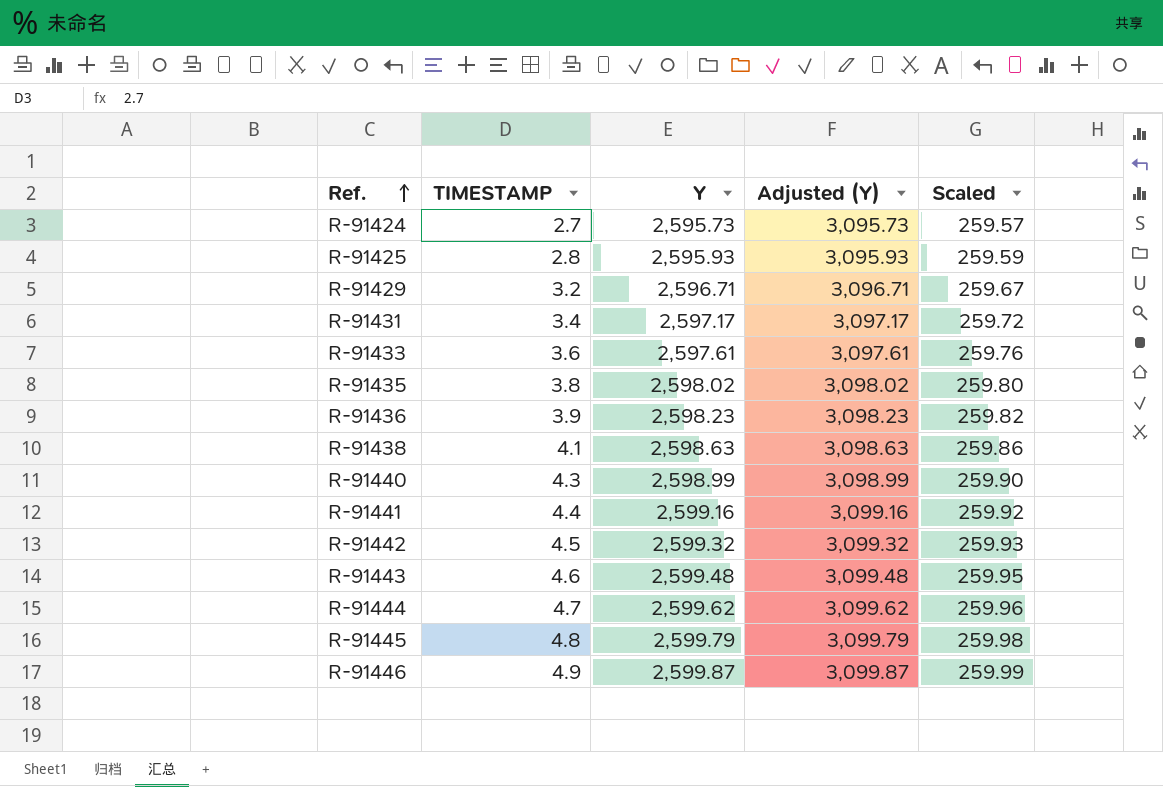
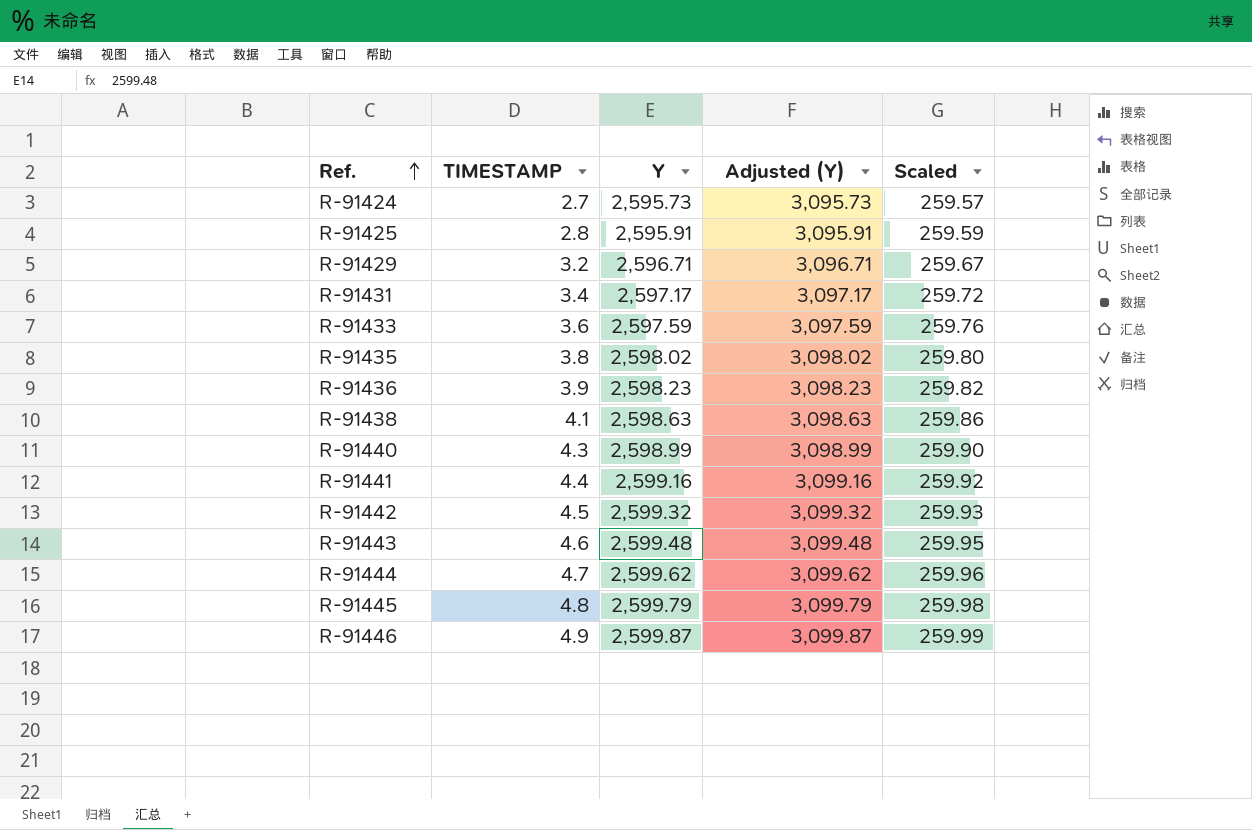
R-91425 | Y: 2,595.93 -> 2,595.91
R-91425 | Adjusted (Y): 3,095.93 -> 3,095.91
R-91433 | Y: 2,597.61 -> 2,597.59
R-91433 | Adjusted (Y): 3,097.61 -> 3,097.59

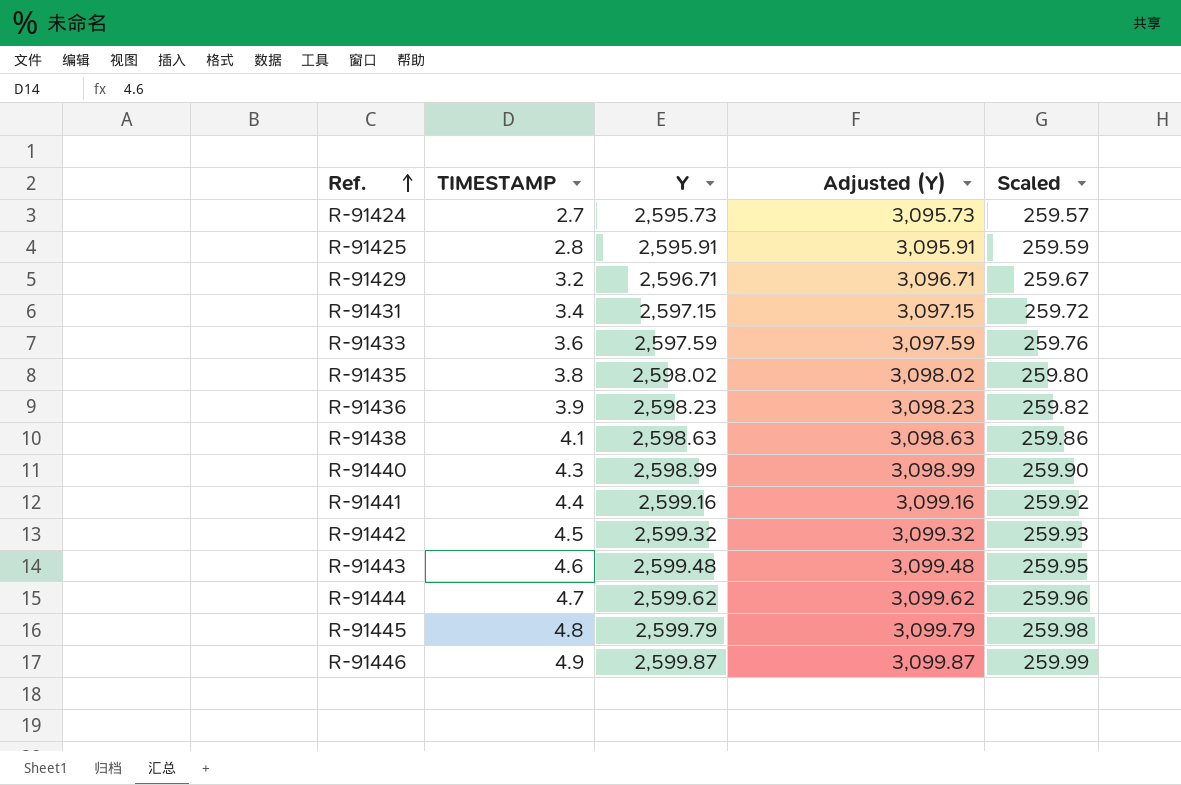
R-91431 | Y: 2,597.17 -> 2,597.15
R-91431 | Adjusted (Y): 3,097.17 -> 3,097.15

